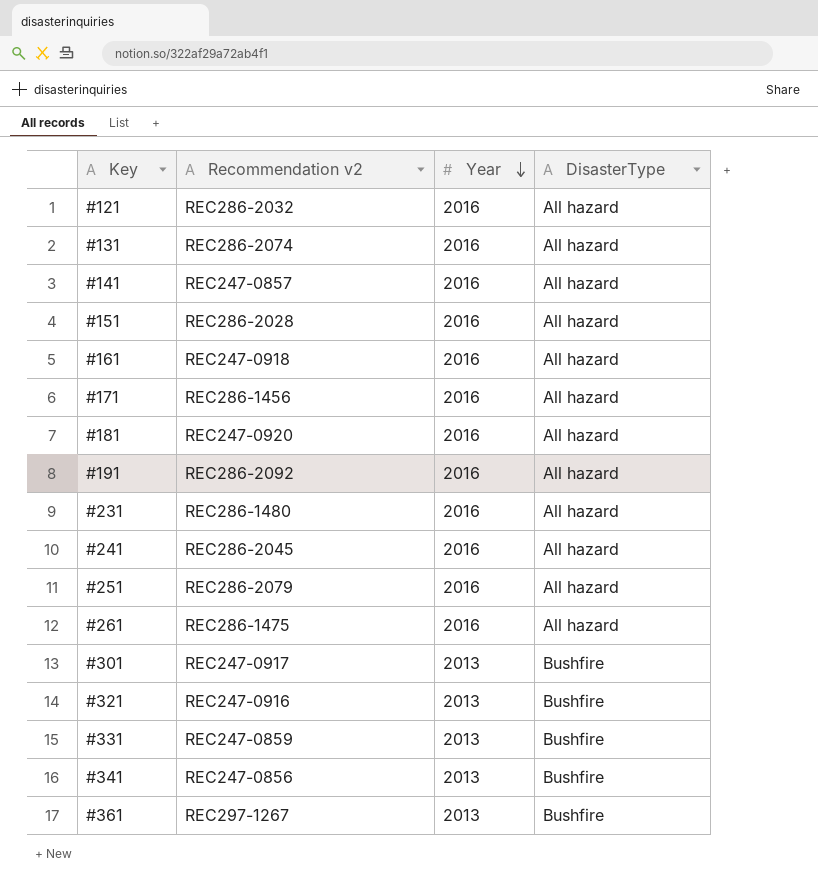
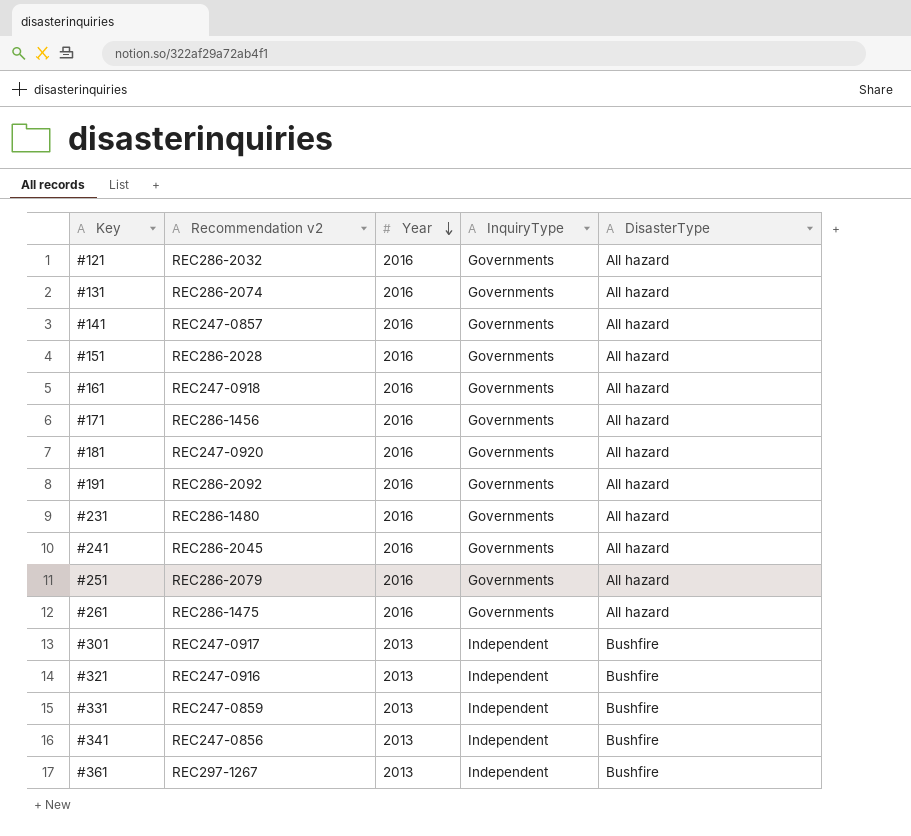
column InquiryType | position: none -> 4

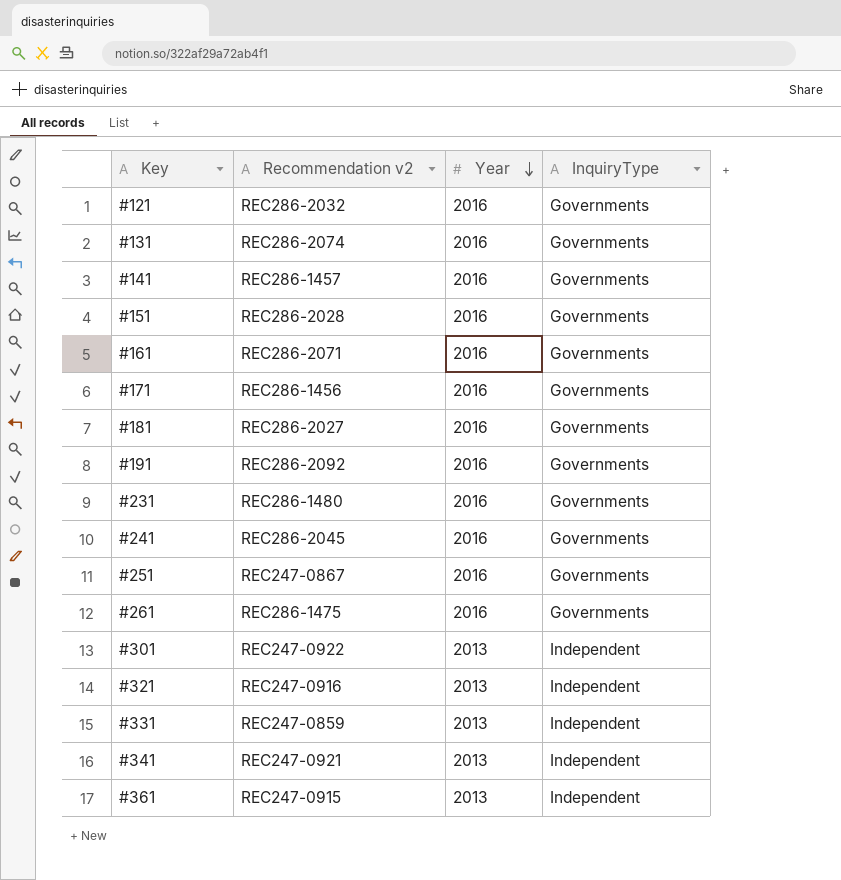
column DisasterType | position: 5 -> none
#141 | Recommendation v2: REC247-0857 -> REC286-1457
#161 | Recommendation v2: REC247-0918 -> REC286-2071
#181 | Recommendation v2: REC247-0920 -> REC286-2027
#251 | Recommendation v2: REC286-2079 -> REC247-0867
#301 | Recommendation v2: REC247-0917 -> REC247-0922
#341 | Recommendation v2: REC247-0856 -> REC247-0921
#361 | Recommendation v2: REC297-1267 -> REC247-0915

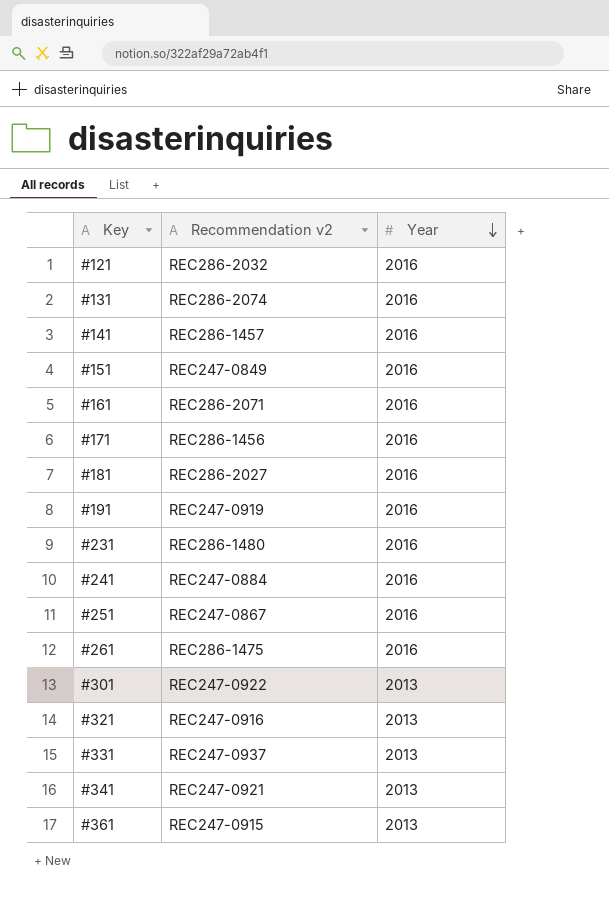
column InquiryType | position: 4 -> none
#151 | Recommendation v2: REC286-2028 -> REC247-0849
#191 | Recommendation v2: REC286-2092 -> REC247-0919
#241 | Recommendation v2: REC286-2045 -> REC247-0884
#331 | Recommendation v2: REC247-0859 -> REC247-0937

